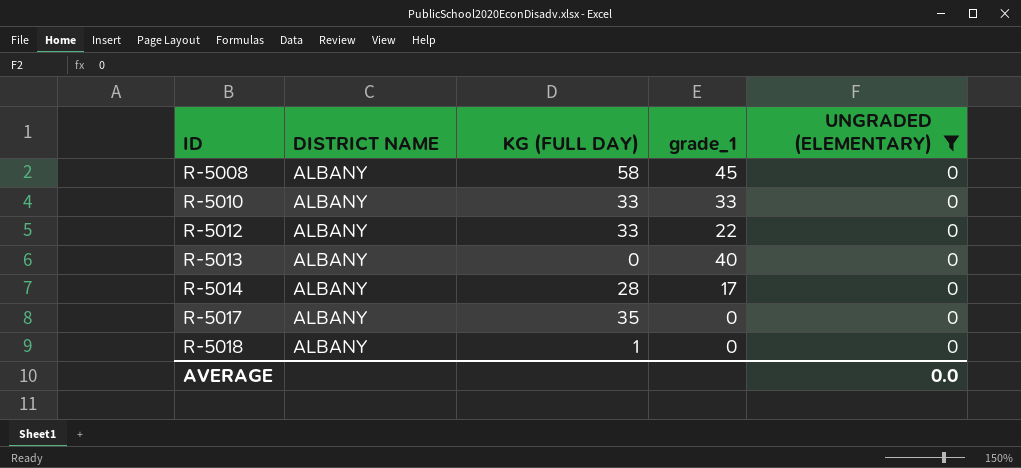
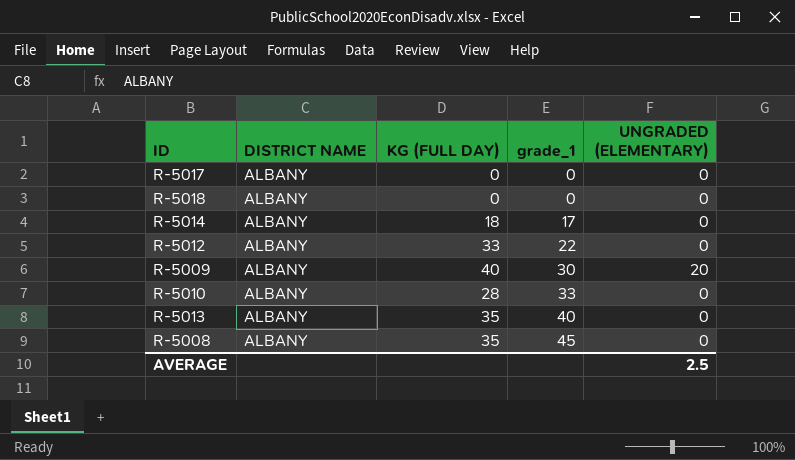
filter: UNGRADED (ELEMENTARY) = 0 -> none
row order: ID ascending -> grade_1 ascending
R-5017 | KG (FULL DAY): 35 -> 0
R-5018 | KG (FULL DAY): 1 -> 0
R-5014 | KG (FULL DAY): 28 -> 18
R-5010 | KG (FULL DAY): 33 -> 28
R-5013 | KG (FULL DAY): 0 -> 35
R-5008 | KG (FULL DAY): 58 -> 35
AVERAGE | UNGRADED (ELEMENTARY): 0.0 -> 2.5

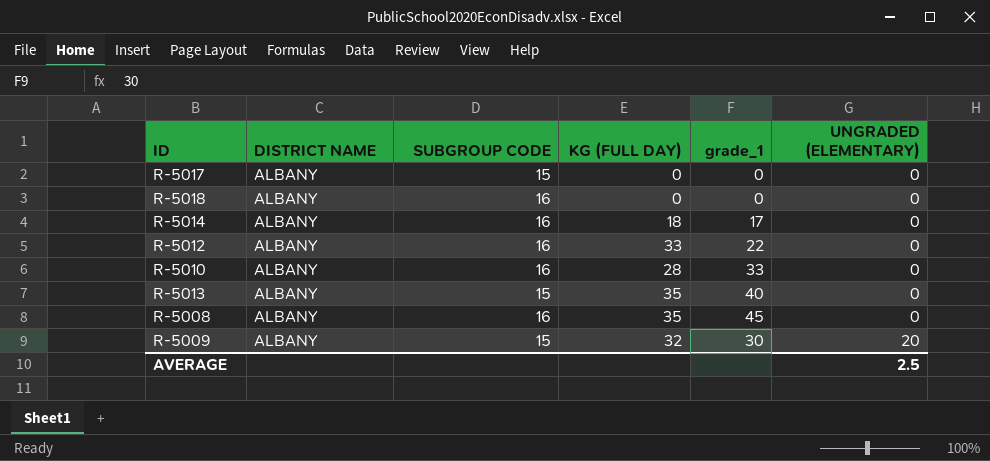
row order: grade_1 ascending -> UNGRADED (ELEMENTARY) ascending
column SUBGROUP CODE | position: none -> 3
R-5009 | KG (FULL DAY): 40 -> 32

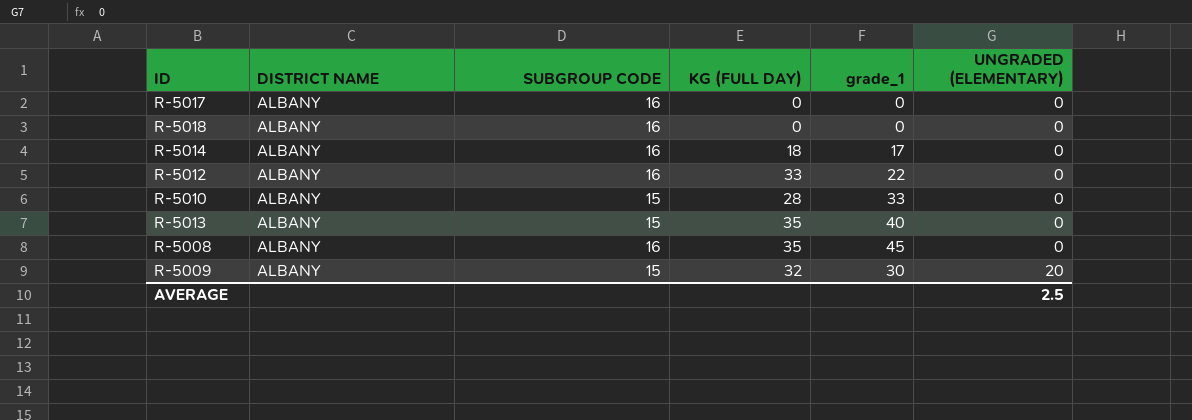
R-5017 | SUBGROUP CODE: 15 -> 16
R-5010 | SUBGROUP CODE: 16 -> 15

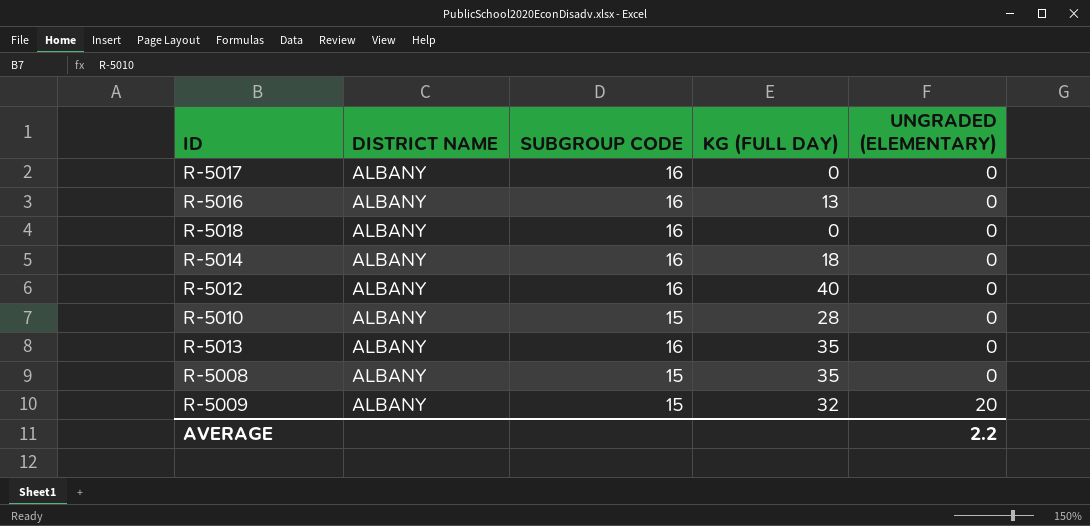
column grade_1 | position: 5 -> none
row R-5016: none -> ALBANY | 16 | 13 | 0
R-5012 | KG (FULL DAY): 33 -> 40
R-5013 | SUBGROUP CODE: 15 -> 16
R-5008 | SUBGROUP CODE: 16 -> 15
AVERAGE | UNGRADED (ELEMENTARY): 2.5 -> 2.2

